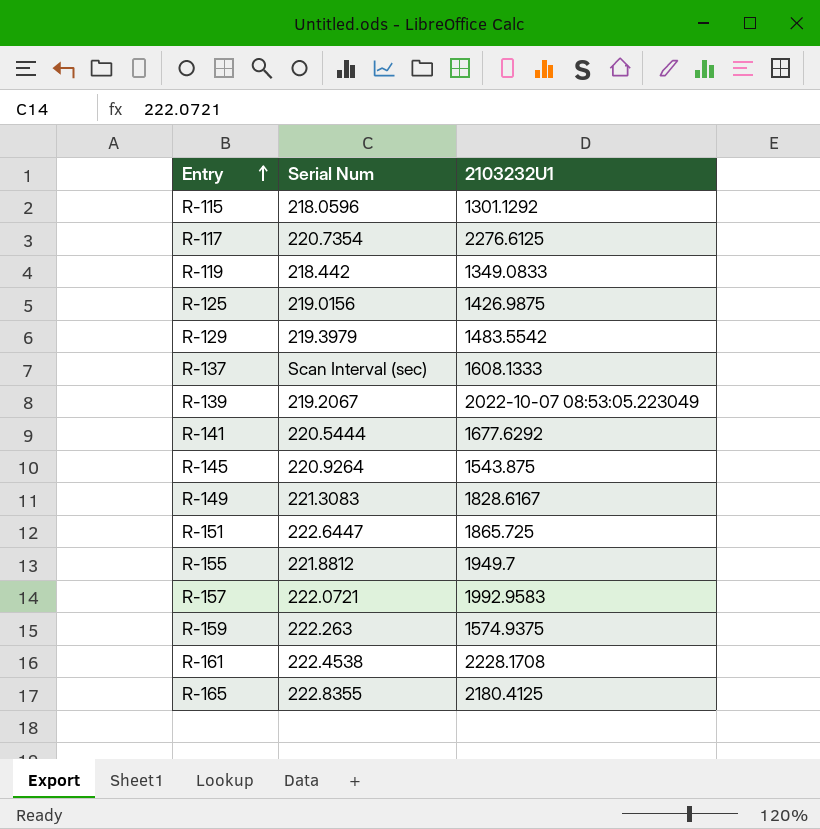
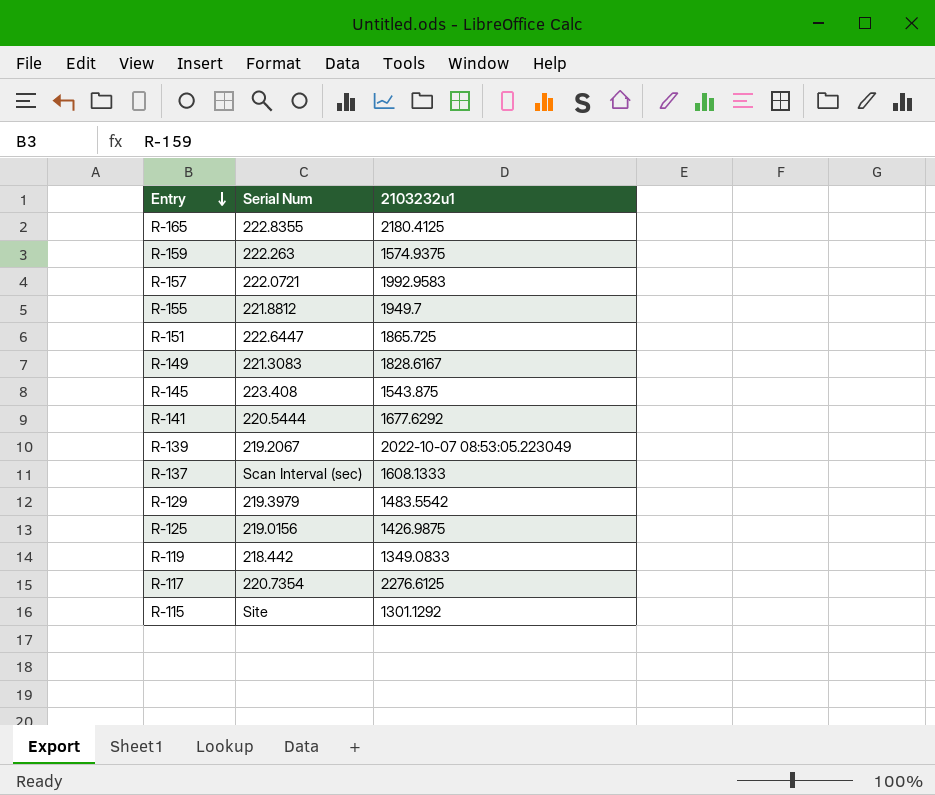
row order: Entry ascending -> Entry descending
column name: 2103232U1 -> 2103232u1
row R-161: 222.4538 | 2228.1708 -> none
R-145 | Serial Num: 220.9264 -> 223.408
R-115 | Serial Num: 218.0596 -> Site

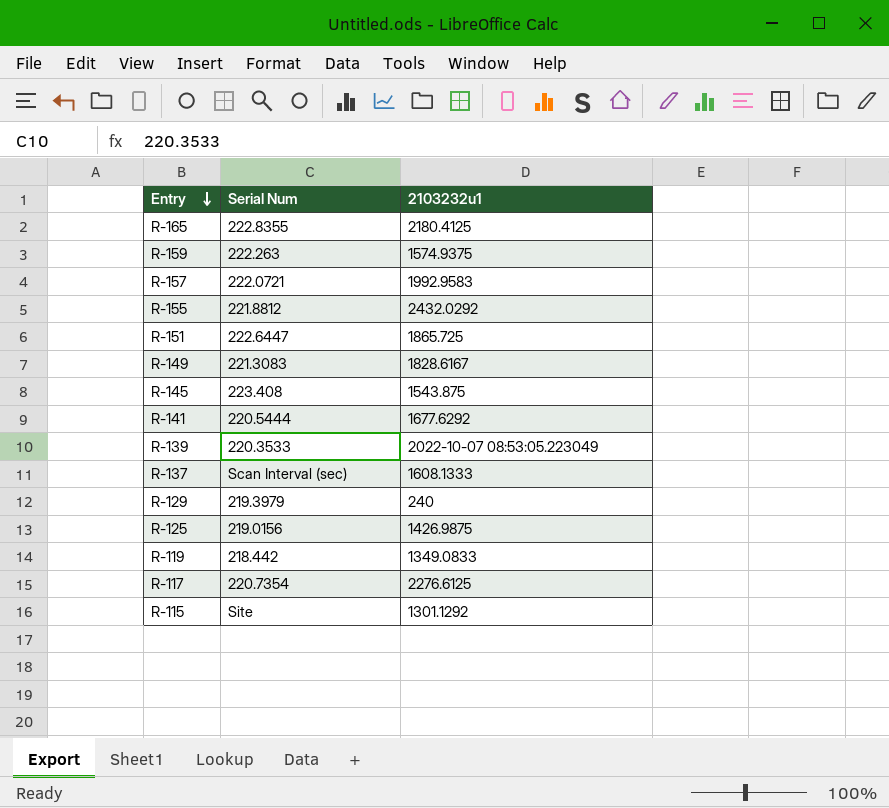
R-155 | 2103232u1: 1949.7 -> 2432.0292
R-139 | Serial Num: 219.2067 -> 220.3533
R-129 | 2103232u1: 1483.5542 -> 240

